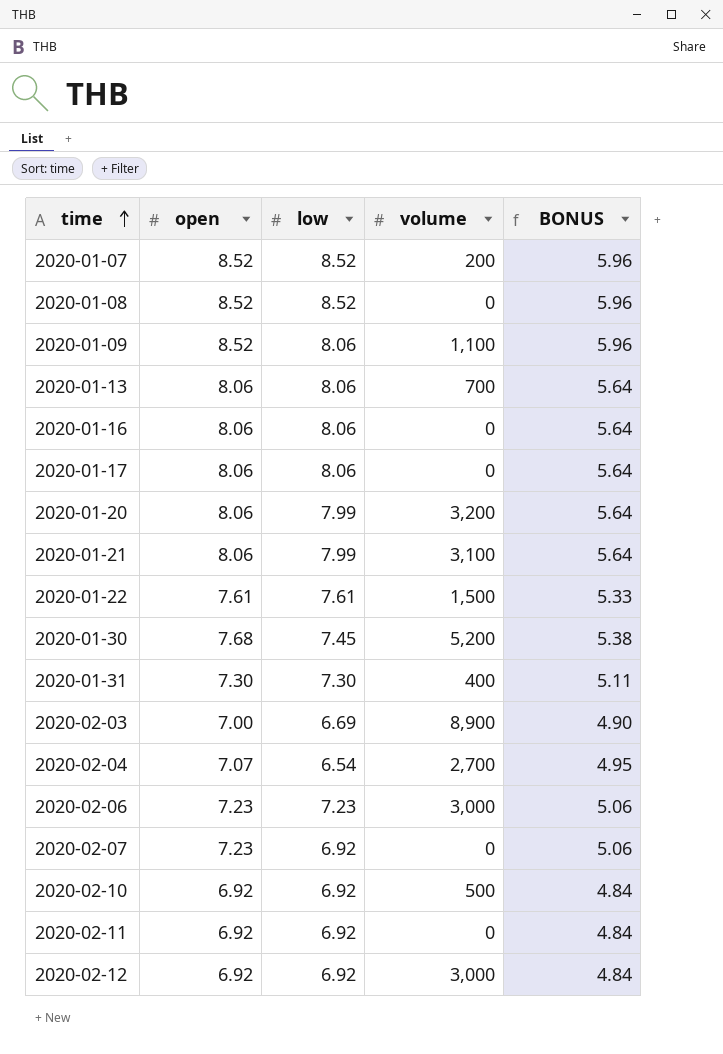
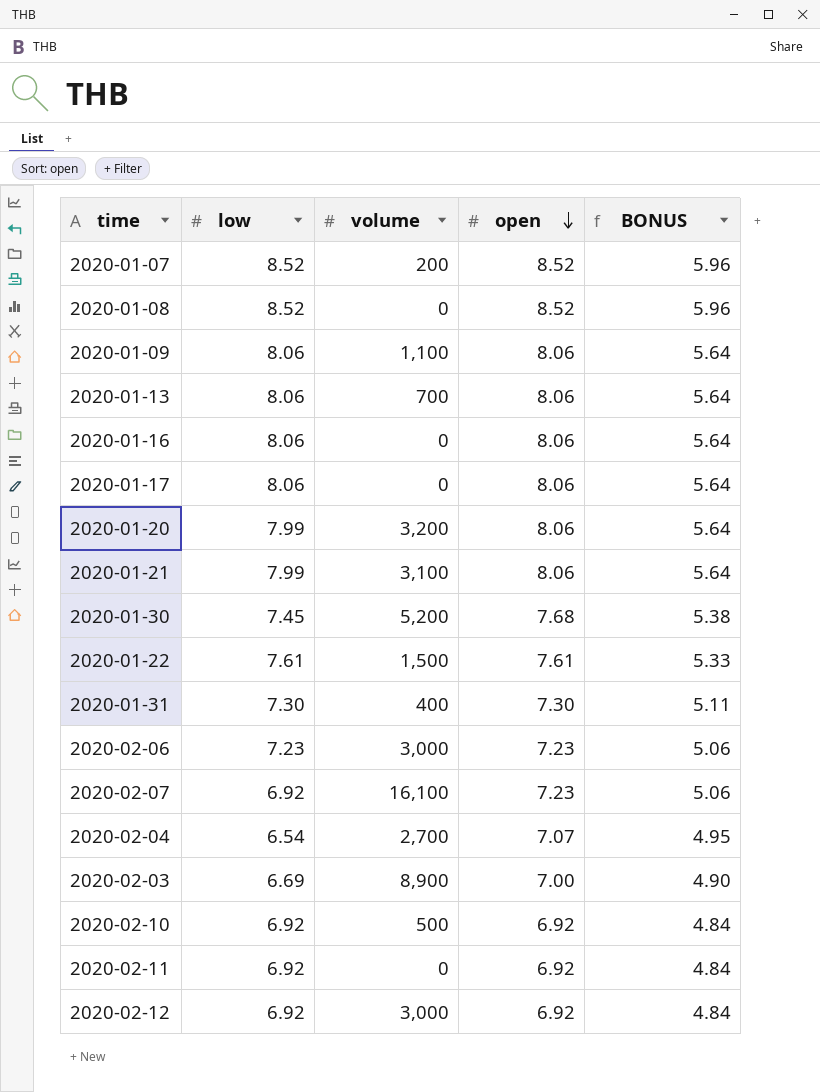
row order: time ascending -> open descending
column open | position: 2 -> 4
2020-01-09 | open: 8.52 -> 8.06
2020-01-09 | BONUS: 5.96 -> 5.64
2020-02-07 | volume: 0 -> 16,100

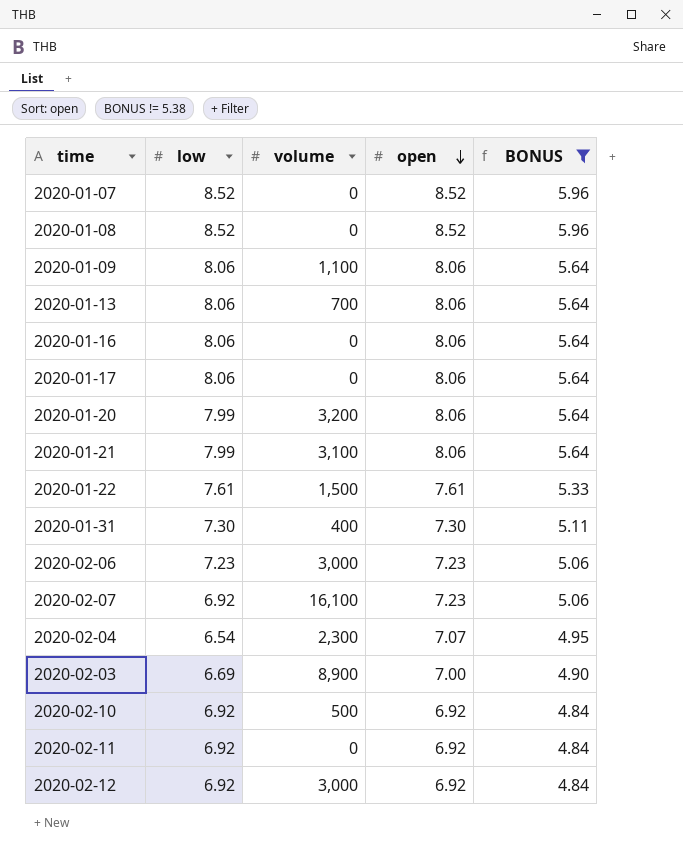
filter: none -> BONUS != 5.38
2020-01-07 | volume: 200 -> 0
2020-02-04 | volume: 2,700 -> 2,300

